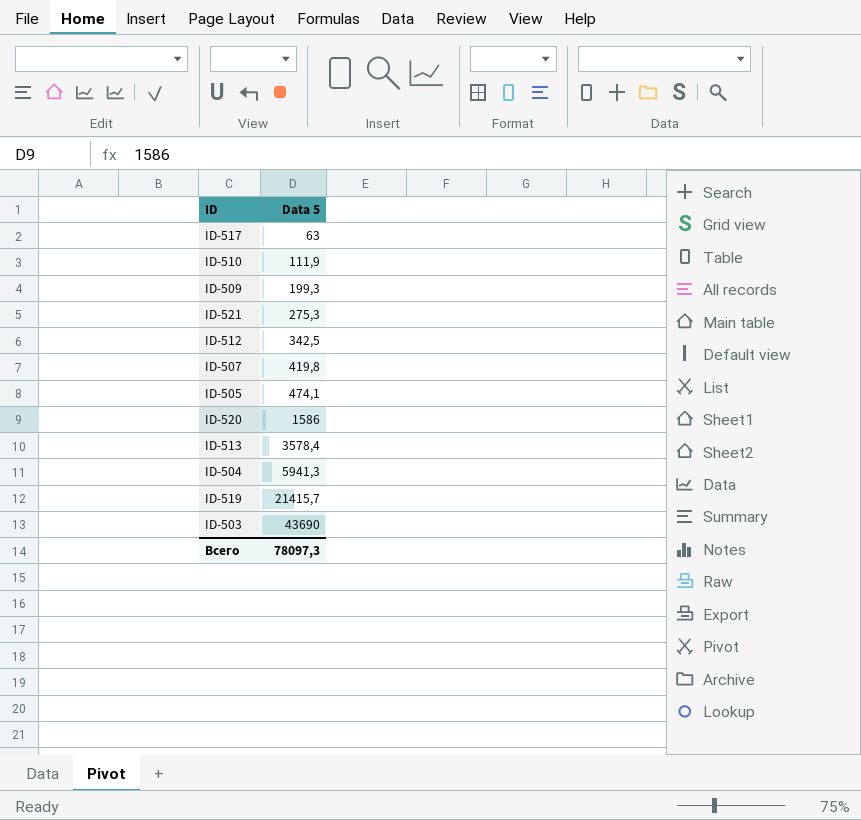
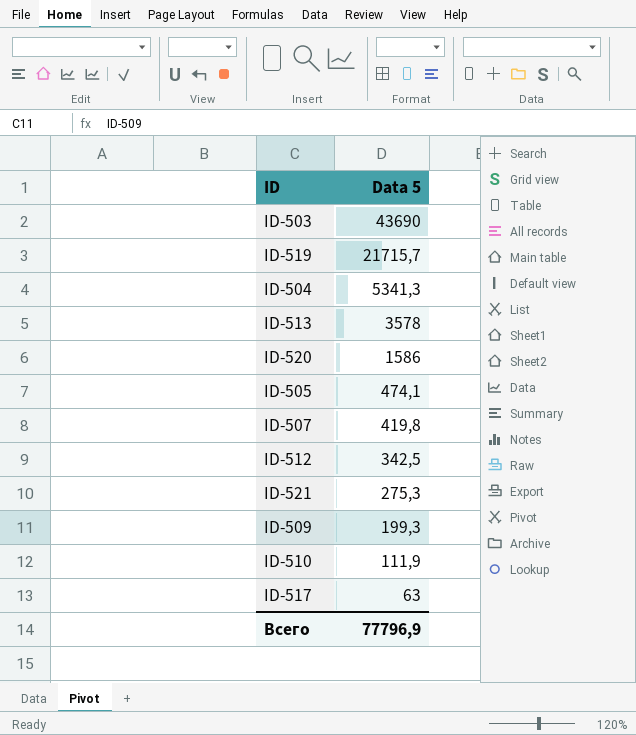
row order: Data 5 ascending -> Data 5 descending
ID-519 | Data 5: 21415,7 -> 21715,7
ID-504 | Data 5: 5941,3 -> 5341,3
ID-513 | Data 5: 3578,4 -> 3578
Всего | Data 5: 78097,3 -> 77796,9

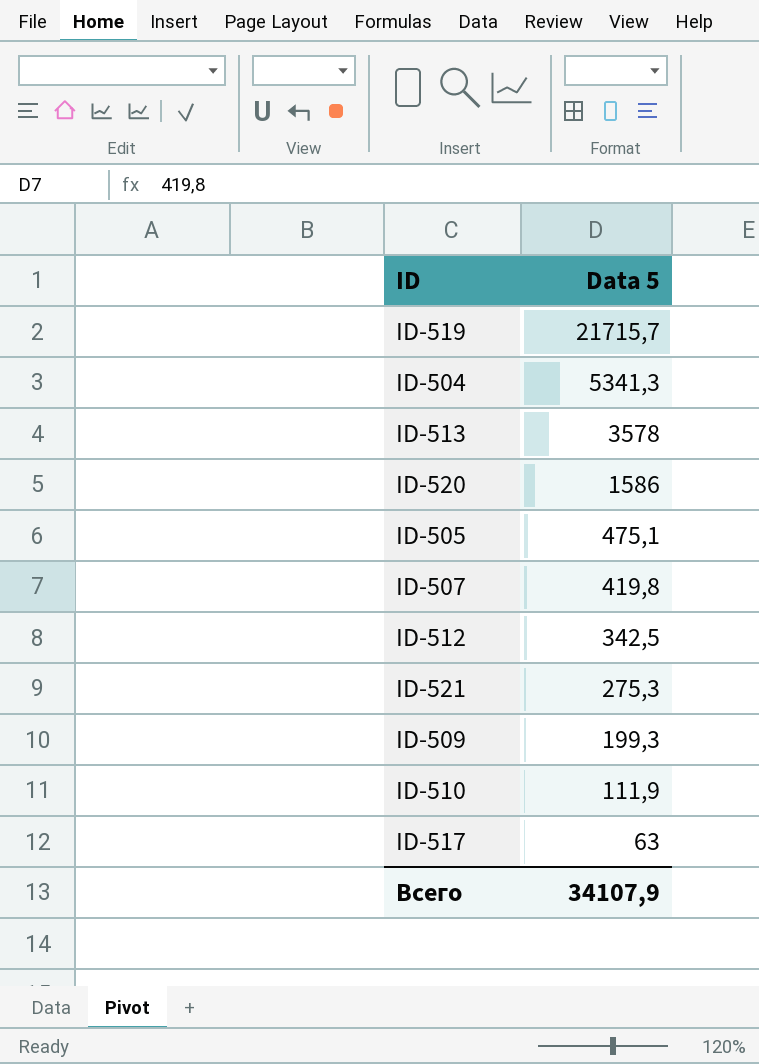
row ID-503: 43690 -> none
ID-505 | Data 5: 474,1 -> 475,1
Всего | Data 5: 77796,9 -> 34107,9

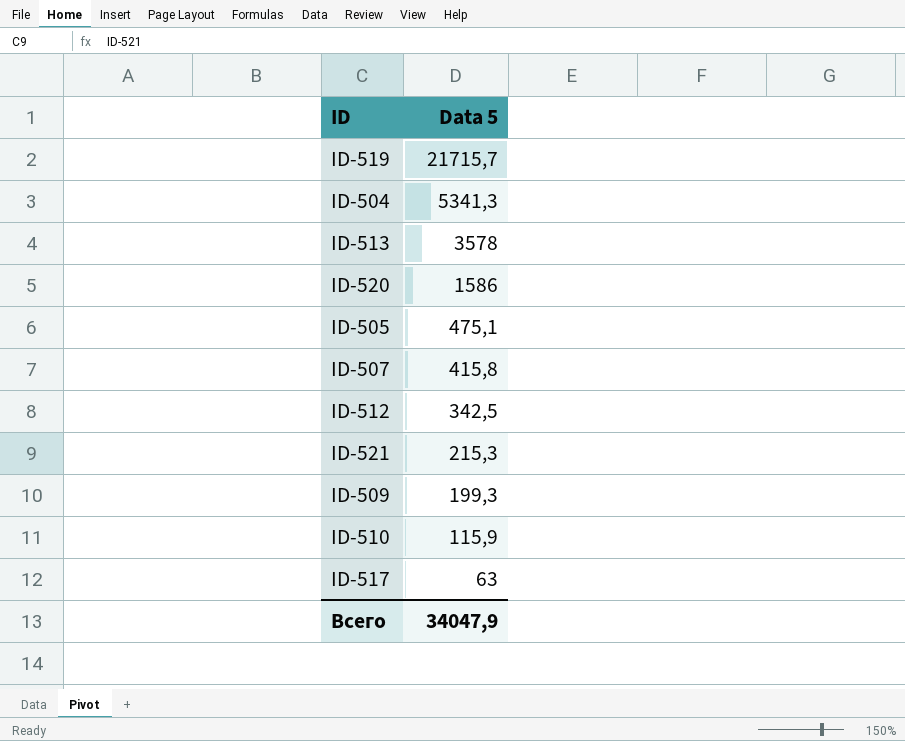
ID-507 | Data 5: 419,8 -> 415,8
ID-521 | Data 5: 275,3 -> 215,3
ID-510 | Data 5: 111,9 -> 115,9
Всего | Data 5: 34107,9 -> 34047,9

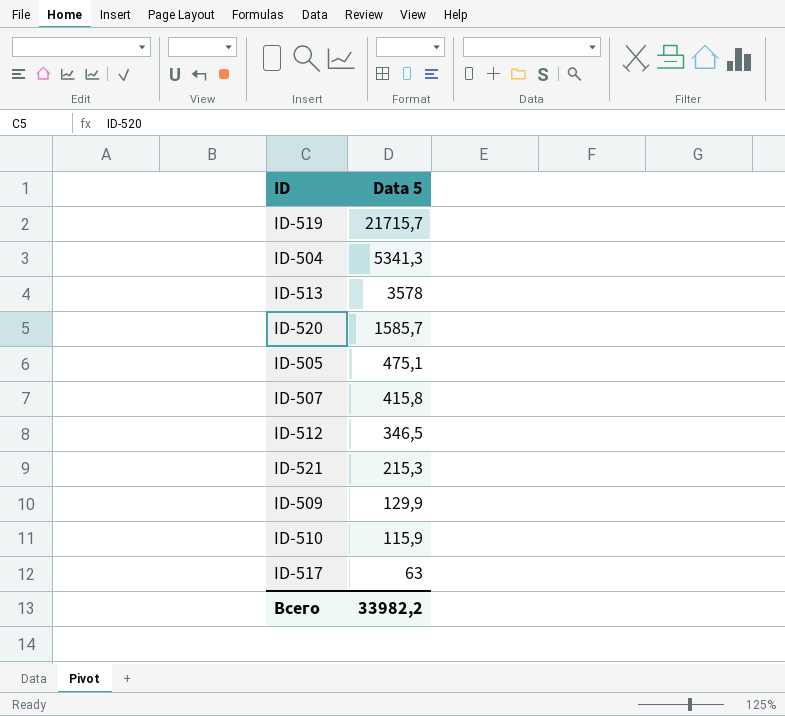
ID-520 | Data 5: 1586 -> 1585,7
ID-512 | Data 5: 342,5 -> 346,5
ID-509 | Data 5: 199,3 -> 129,9
Всего | Data 5: 34047,9 -> 33982,2

